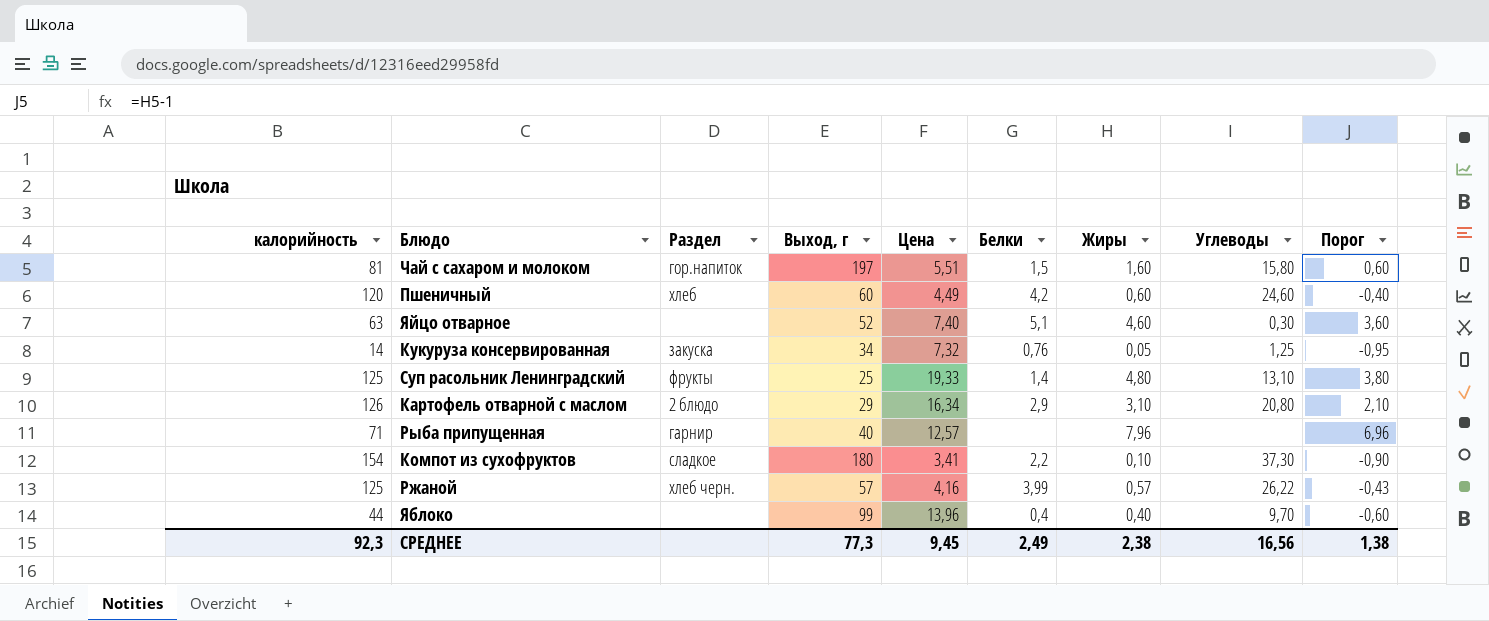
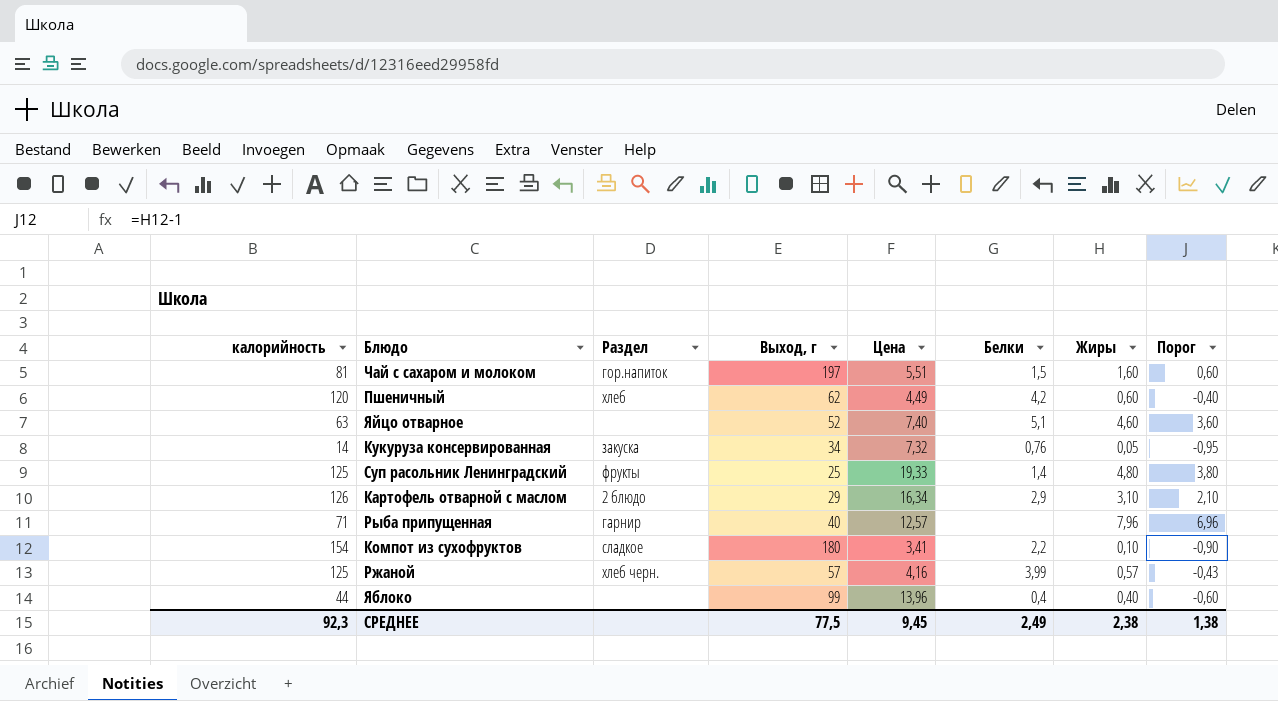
column Углеводы | position: 8 -> none
Пшеничный | Выход, г: 60 -> 62
СРЕДНЕЕ | Выход, г: 77,3 -> 77,5

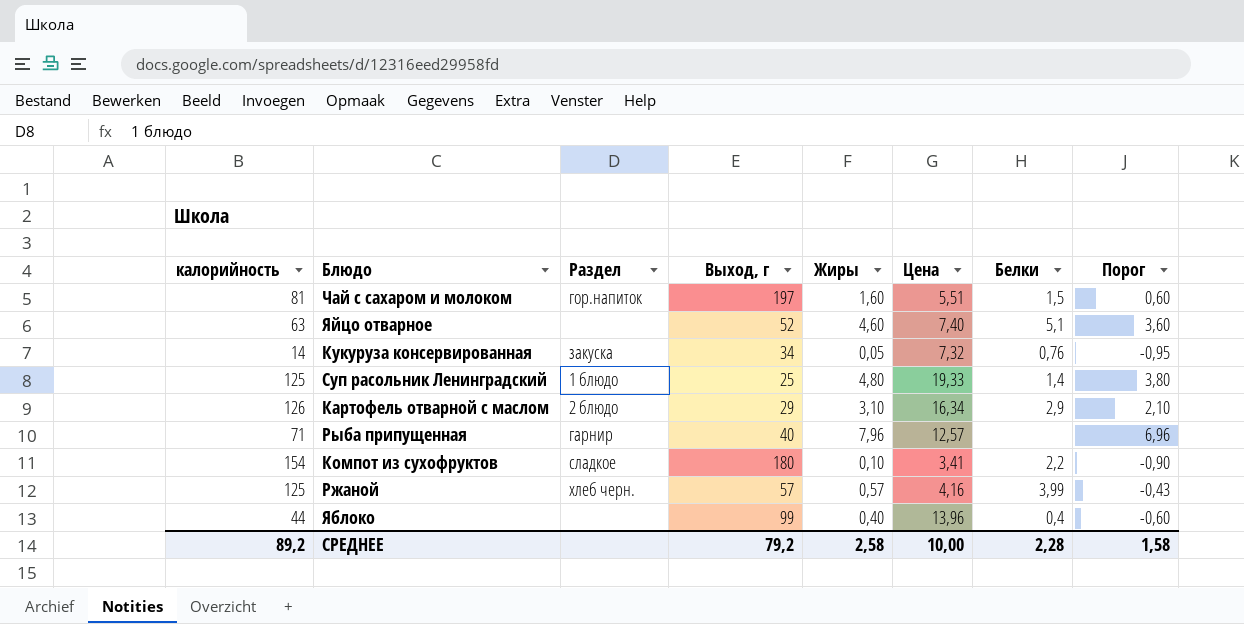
column Жиры | position: 7 -> 5
row Пшеничный: 120 | хлеб | 62 | 4,49 | 4,2 | 0,60 | -0,40 -> none
Суп расольник Ленинградский | Раздел: фрукты -> 1 блюдо
СРЕДНЕЕ | калорийность: 92,3 -> 89,2
СРЕДНЕЕ | Выход, г: 77,5 -> 79,2
СРЕДНЕЕ | Жиры: 2,38 -> 2,58
СРЕДНЕЕ | Цена: 9,45 -> 10,00
СРЕДНЕЕ | Белки: 2,49 -> 2,28
СРЕДНЕЕ | Порог: 1,38 -> 1,58

